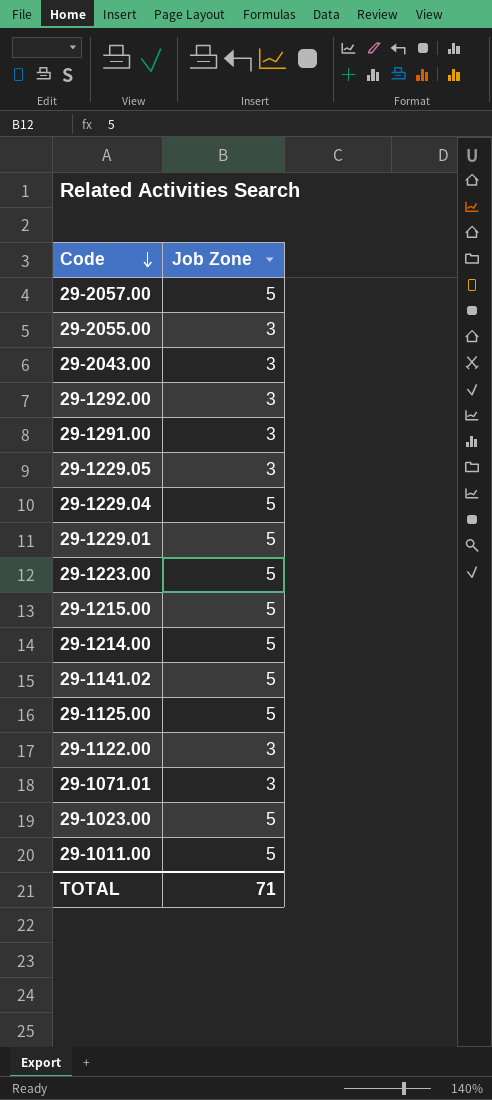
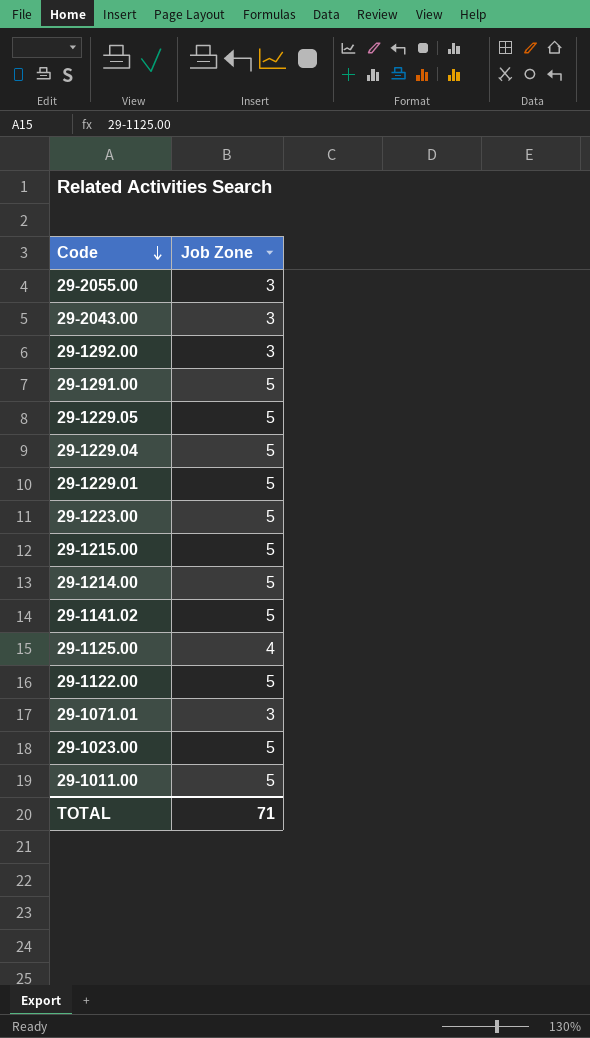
row 29-2057.00: 5 -> none
29-1291.00 | Job Zone: 3 -> 5
29-1229.05 | Job Zone: 3 -> 5
29-1125.00 | Job Zone: 5 -> 4
29-1122.00 | Job Zone: 3 -> 5

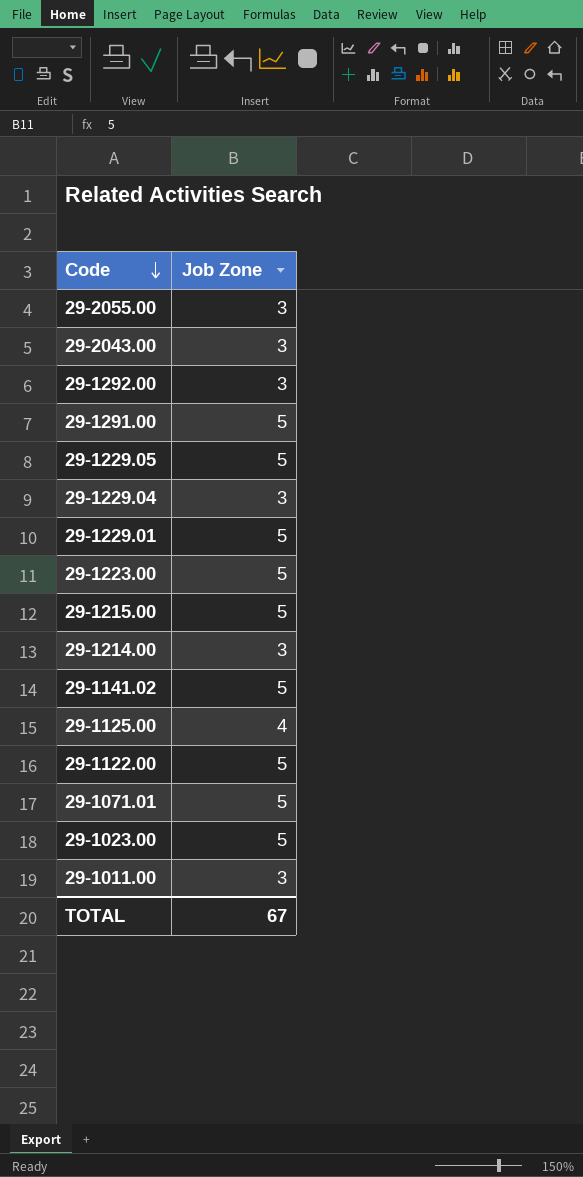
29-1229.04 | Job Zone: 5 -> 3
29-1214.00 | Job Zone: 5 -> 3
29-1071.01 | Job Zone: 3 -> 5
29-1011.00 | Job Zone: 5 -> 3
TOTAL | Job Zone: 71 -> 67

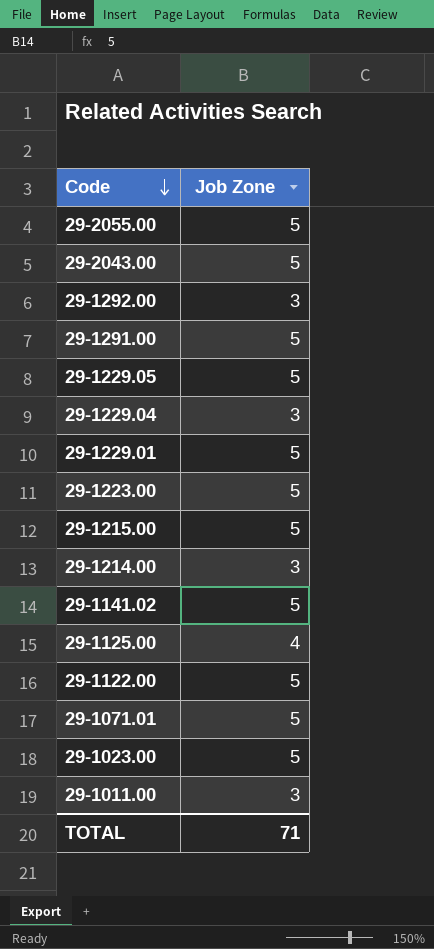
29-2055.00 | Job Zone: 3 -> 5
29-2043.00 | Job Zone: 3 -> 5
TOTAL | Job Zone: 67 -> 71

